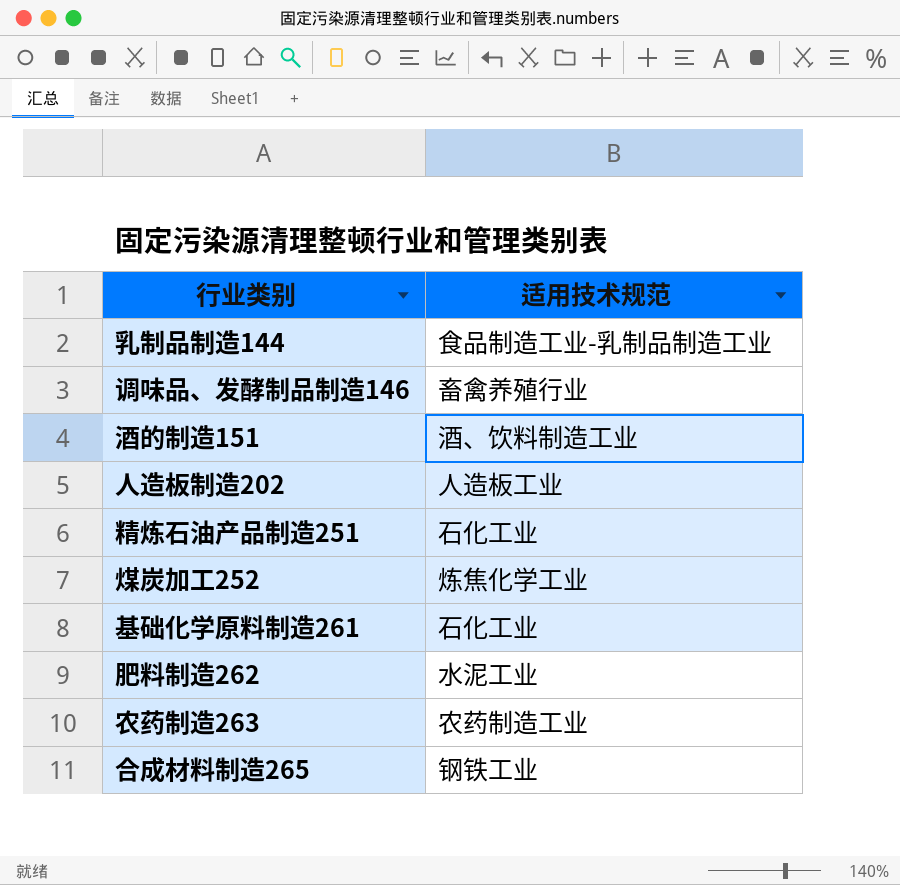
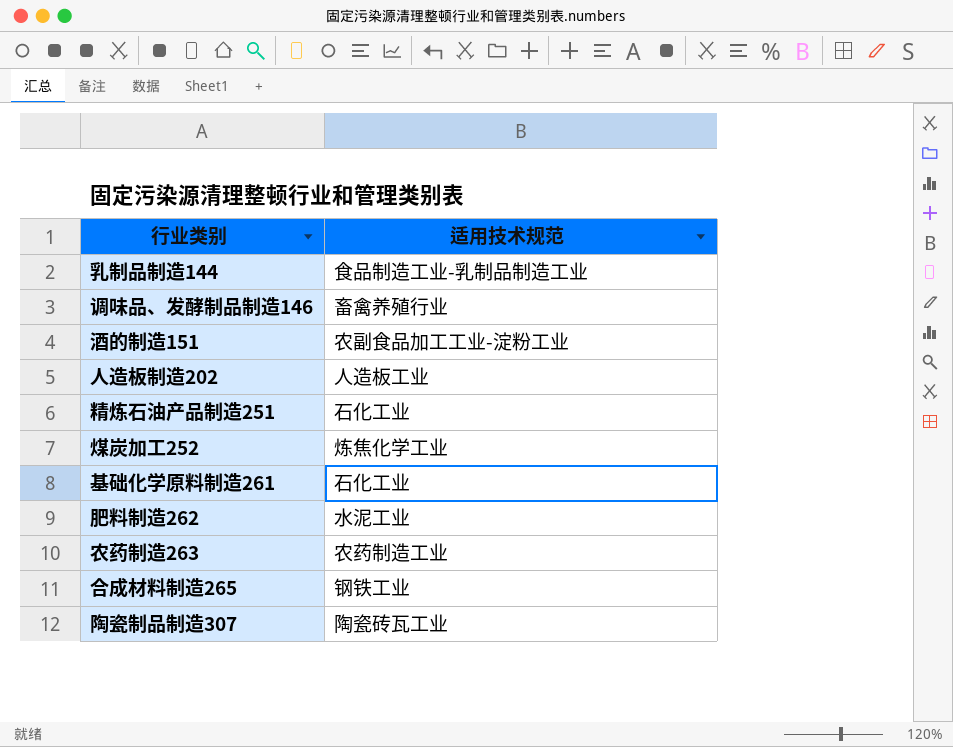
酒的制造151 | 适用技术规范: 酒、饮料制造工业 -> 农副食品加工工业-淀粉工业
row 陶瓷制品制造307: none -> 陶瓷砖瓦工业

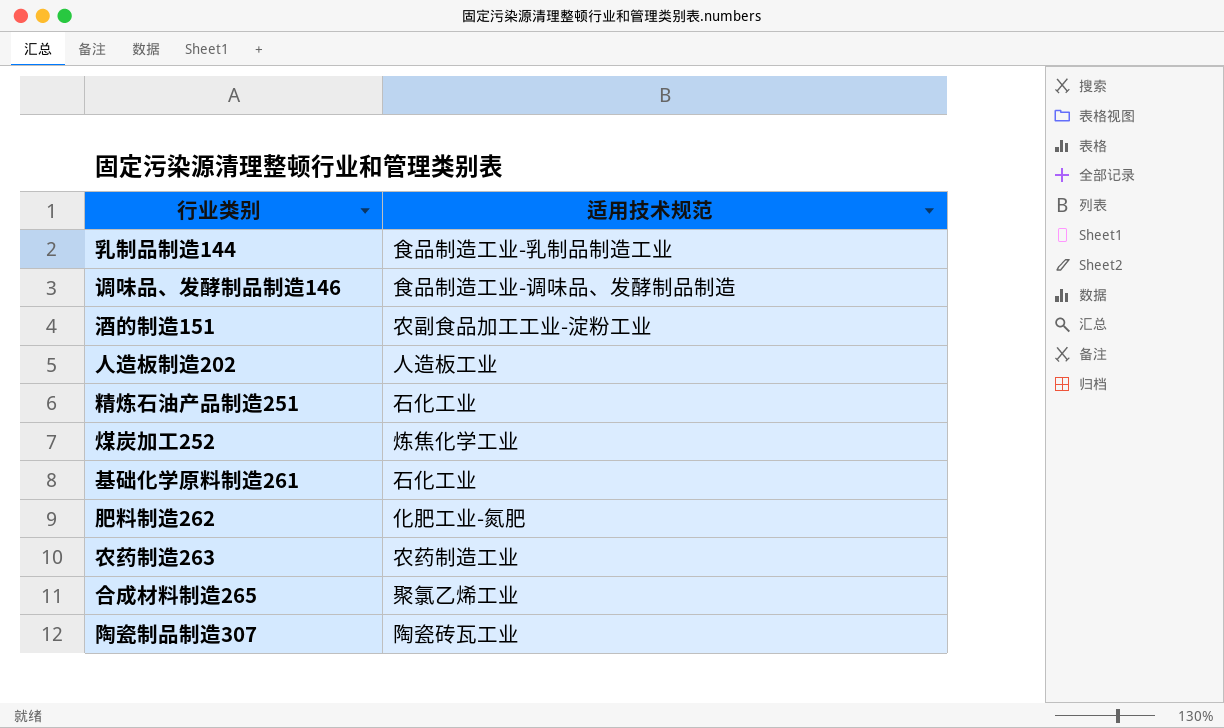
调味品、发酵制品制造146 | 适用技术规范: 畜禽养殖行业 -> 食品制造工业-调味品、发酵制品制造
肥料制造262 | 适用技术规范: 水泥工业 -> 化肥工业-氮肥
合成材料制造265 | 适用技术规范: 钢铁工业 -> 聚氯乙烯工业

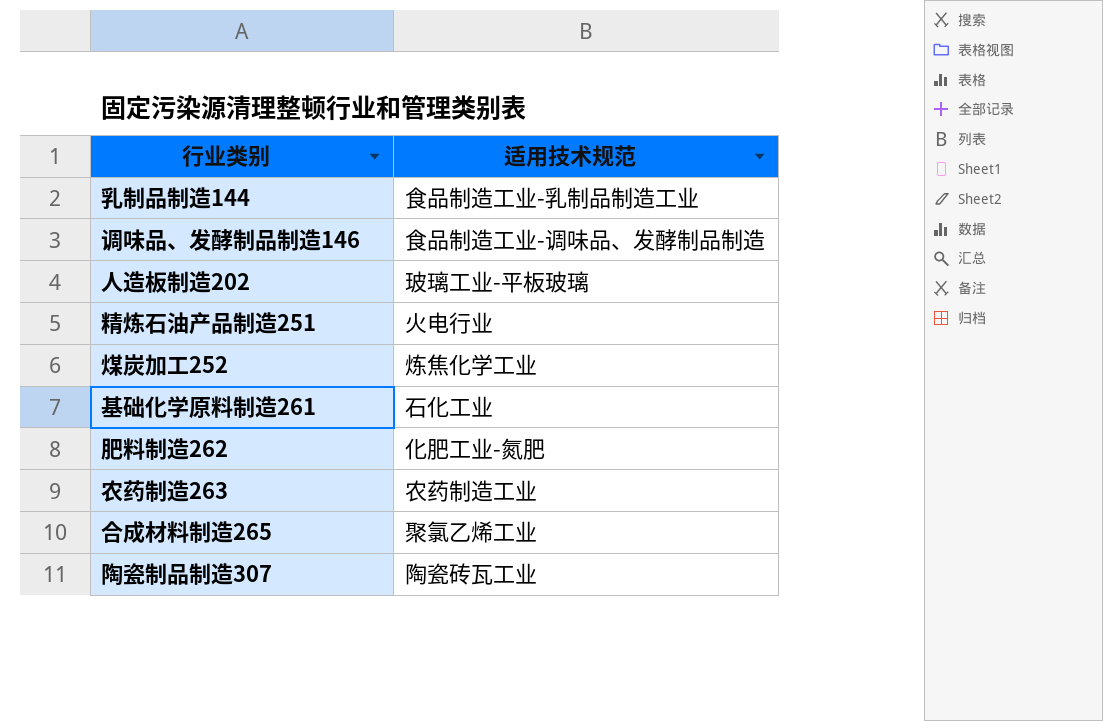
row 酒的制造151: 农副食品加工工业-淀粉工业 -> none
人造板制造202 | 适用技术规范: 人造板工业 -> 玻璃工业-平板玻璃
精炼石油产品制造251 | 适用技术规范: 石化工业 -> 火电行业

